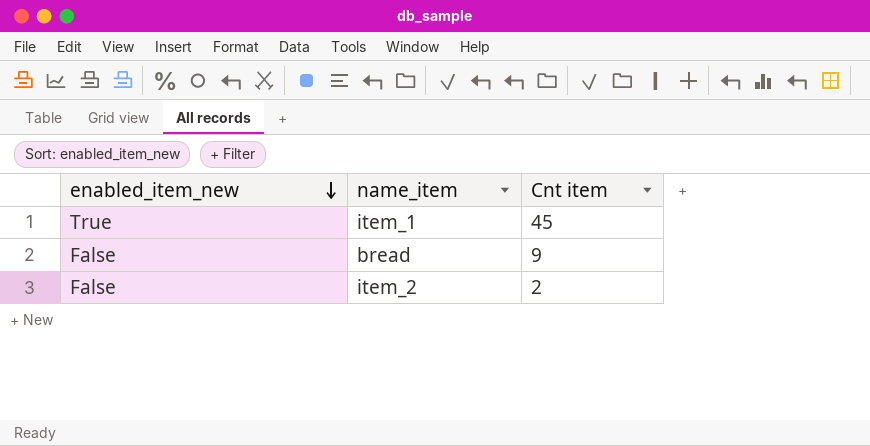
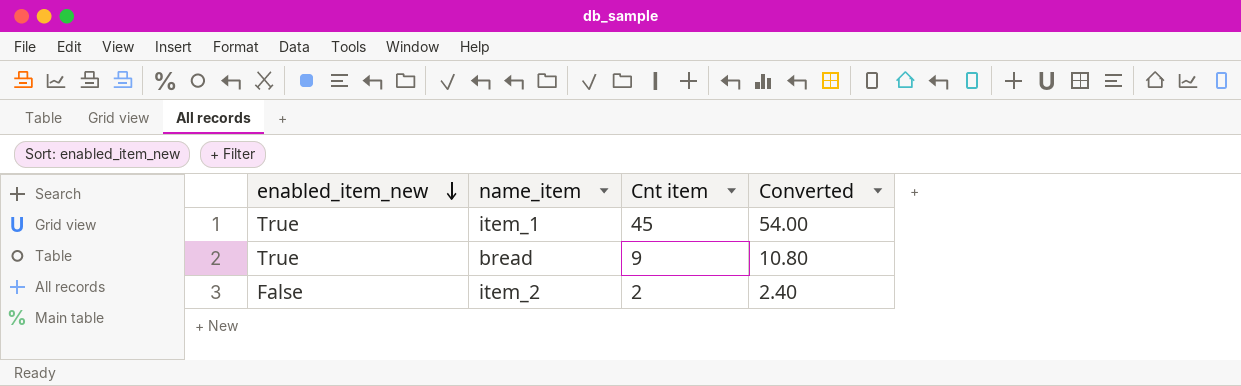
column Converted | formula: none -> [Cnt item] * 1.2
bread | enabled_item_new: False -> True

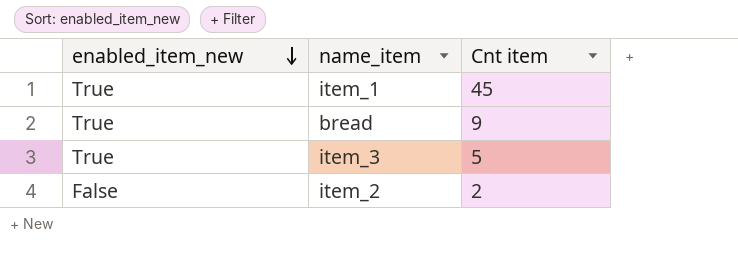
column Converted | formula: [Cnt item] * 1.2 -> none
row item_3: none -> True | 5

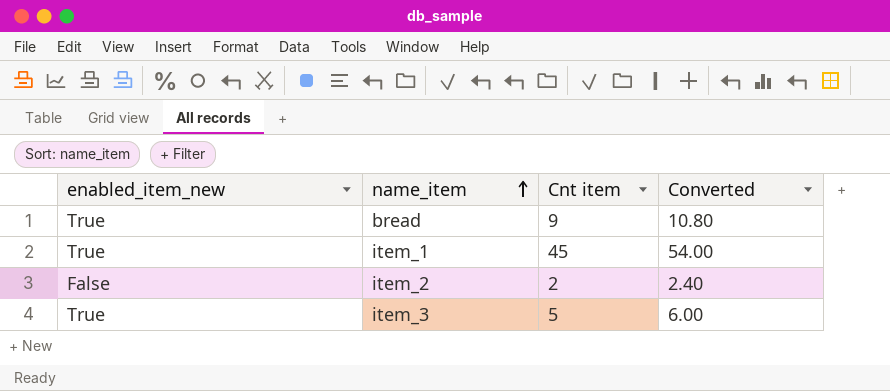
row order: enabled_item_new descending -> name_item ascending
column Converted | formula: none -> [Cnt item] * 1.2

